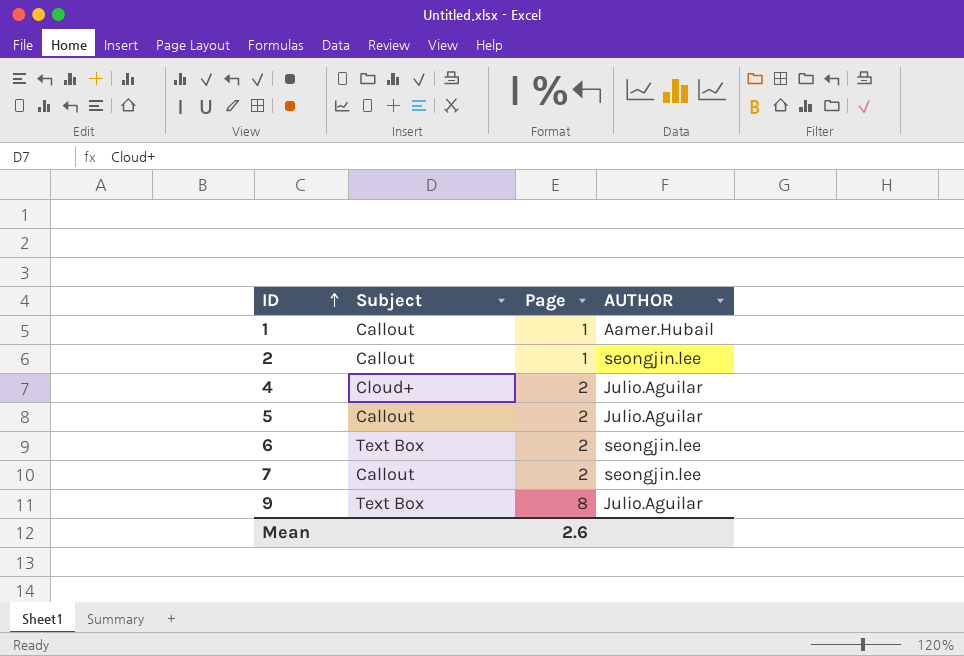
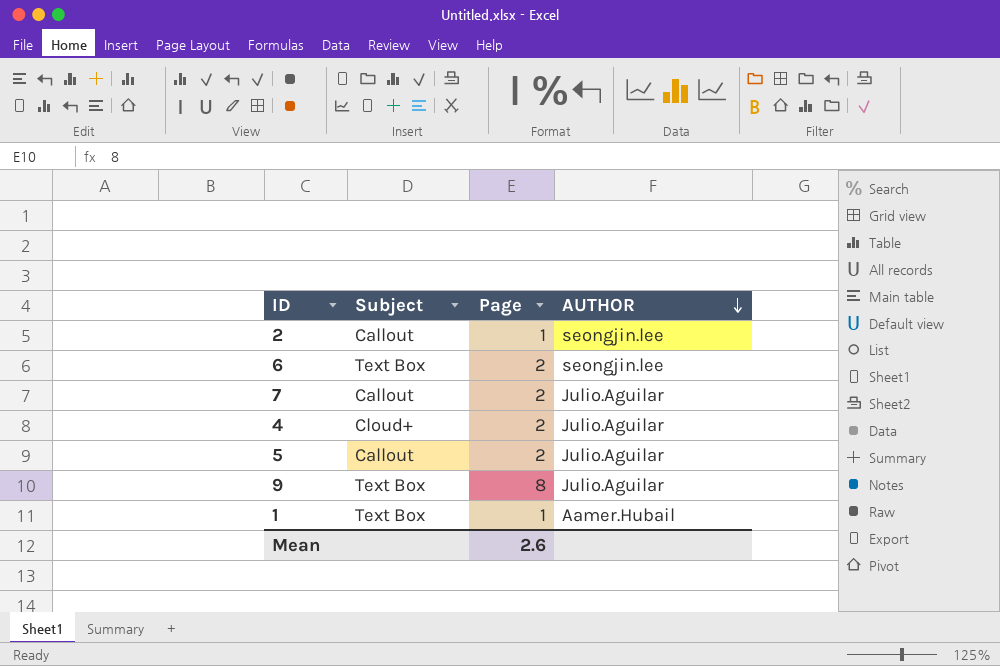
row order: ID ascending -> AUTHOR descending
7 | AUTHOR: seongjin.lee -> Julio.Aguilar
1 | Subject: Callout -> Text Box

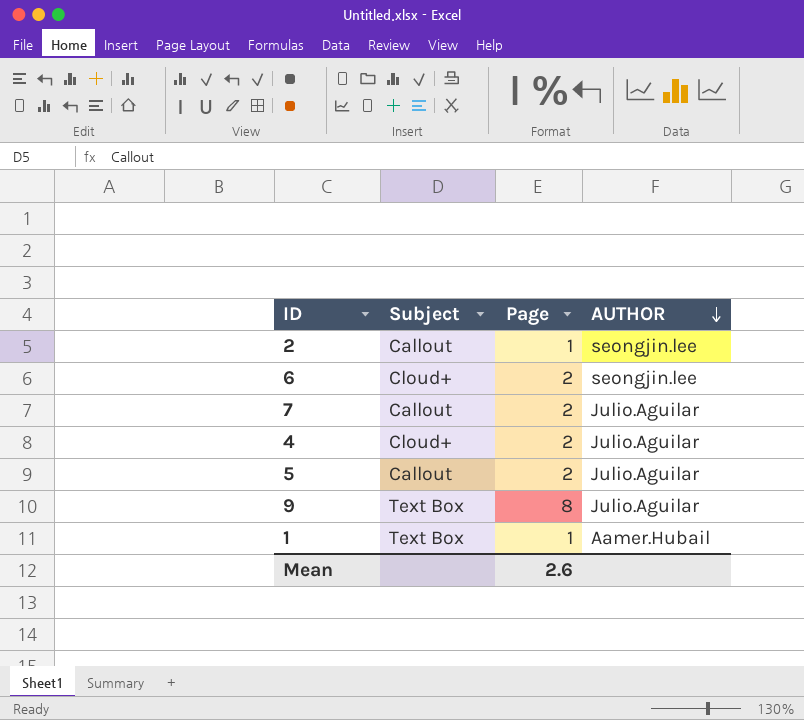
6 | Subject: Text Box -> Cloud+

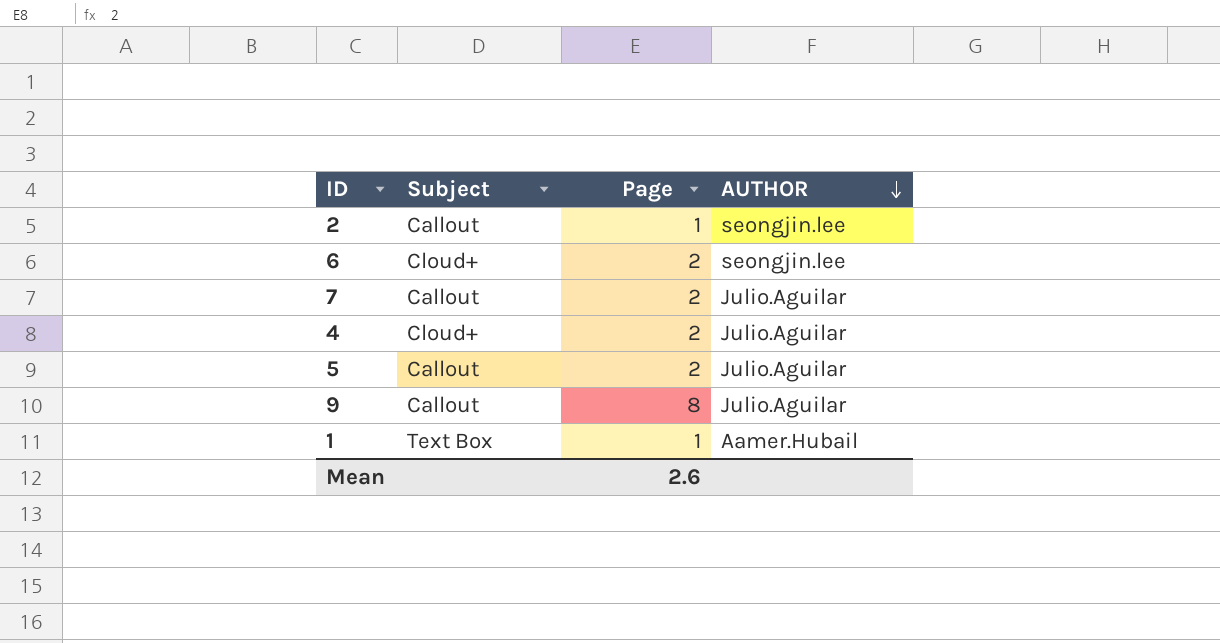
9 | Subject: Text Box -> Callout

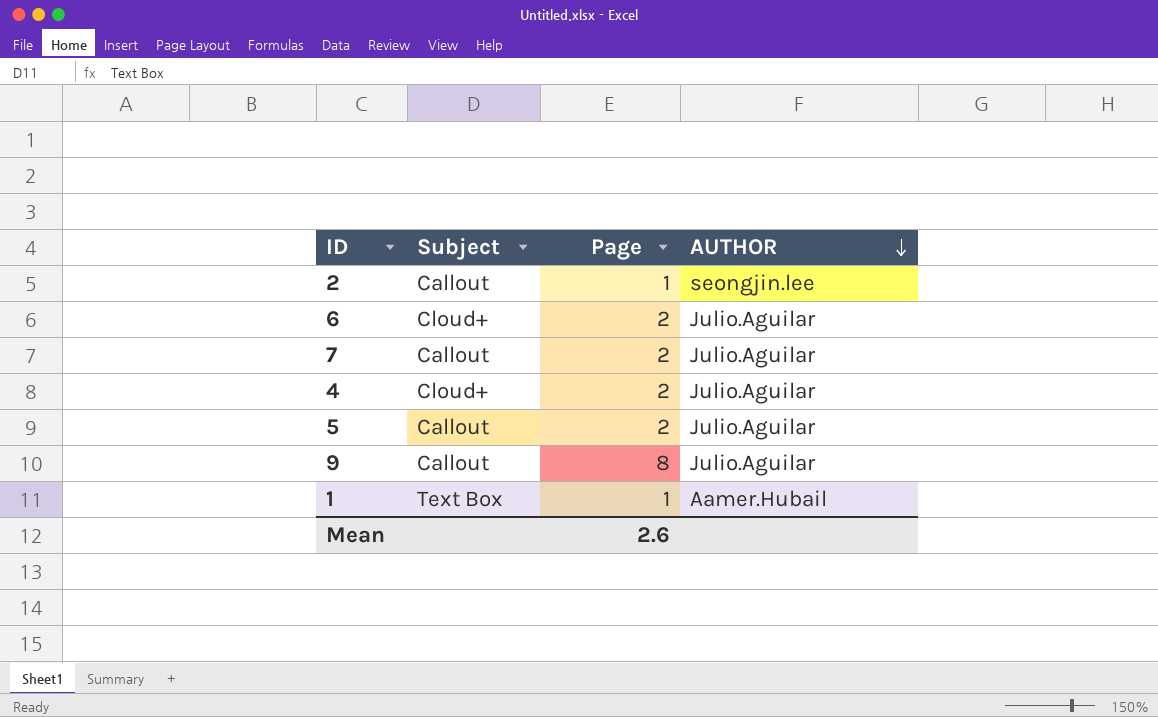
6 | AUTHOR: seongjin.lee -> Julio.Aguilar

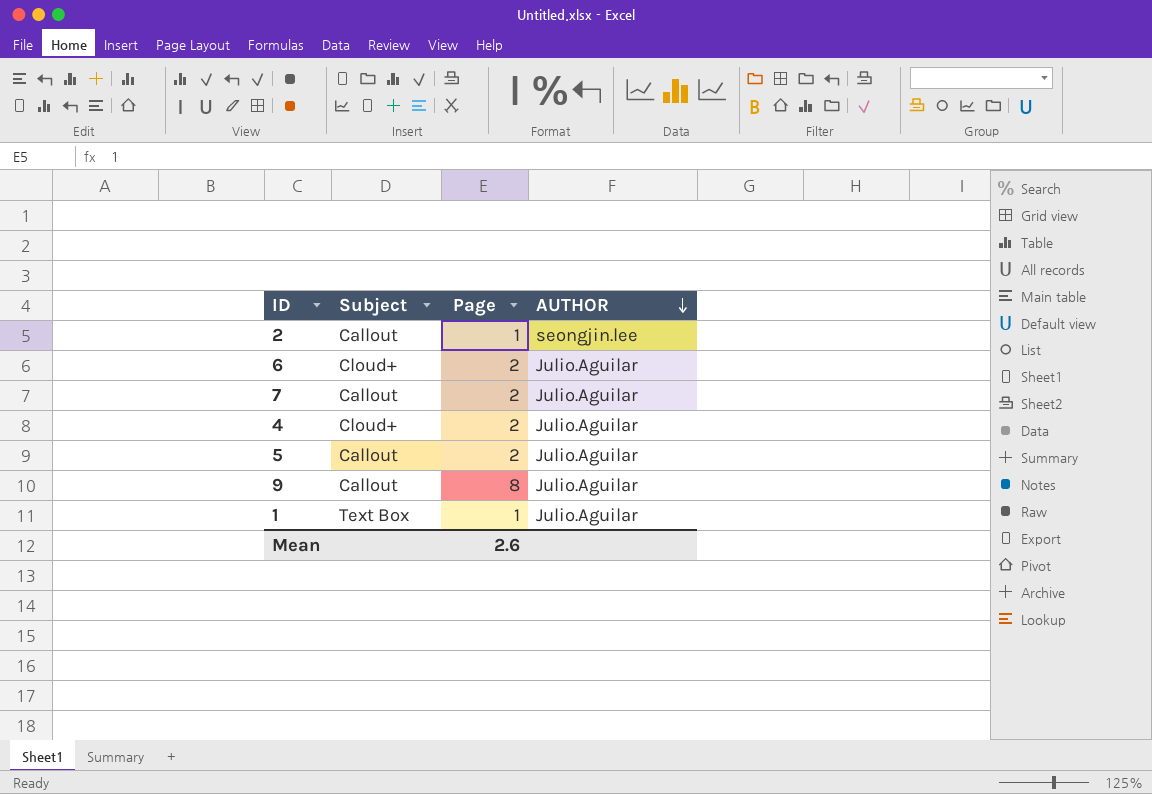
1 | AUTHOR: Aamer.Hubail -> Julio.Aguilar

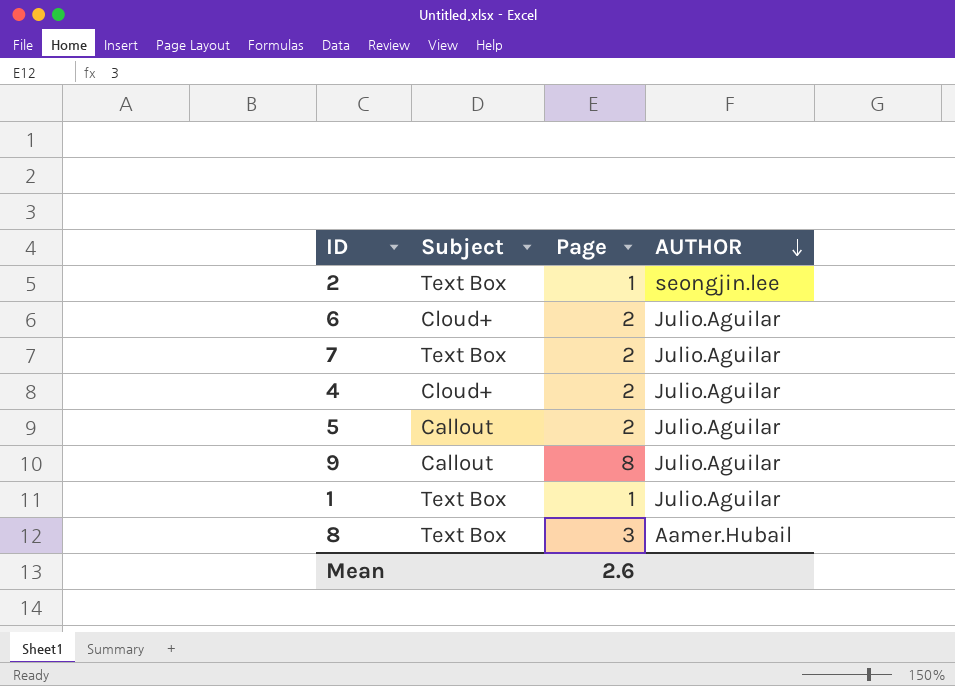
2 | Subject: Callout -> Text Box
7 | Subject: Callout -> Text Box
row 8: none -> Text Box | 3 | Aamer.Hubail

